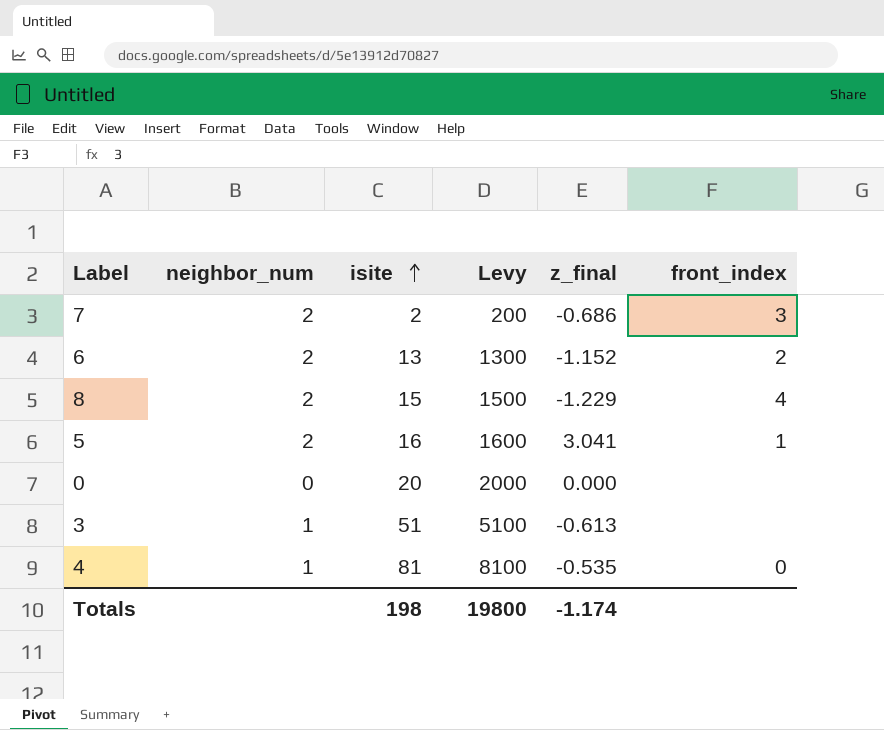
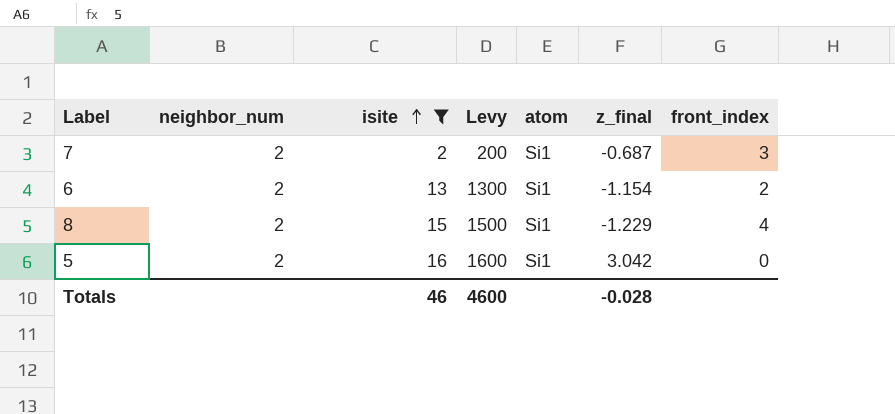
filter: none -> isite <= 16
column atom | position: none -> 5
7 | z_final: -0.686 -> -0.687
6 | z_final: -1.152 -> -1.154
5 | z_final: 3.041 -> 3.042
5 | front_index: 1 -> 0
Totals | isite: 198 -> 46
Totals | Levy: 19800 -> 4600
Totals | z_final: -1.174 -> -0.028

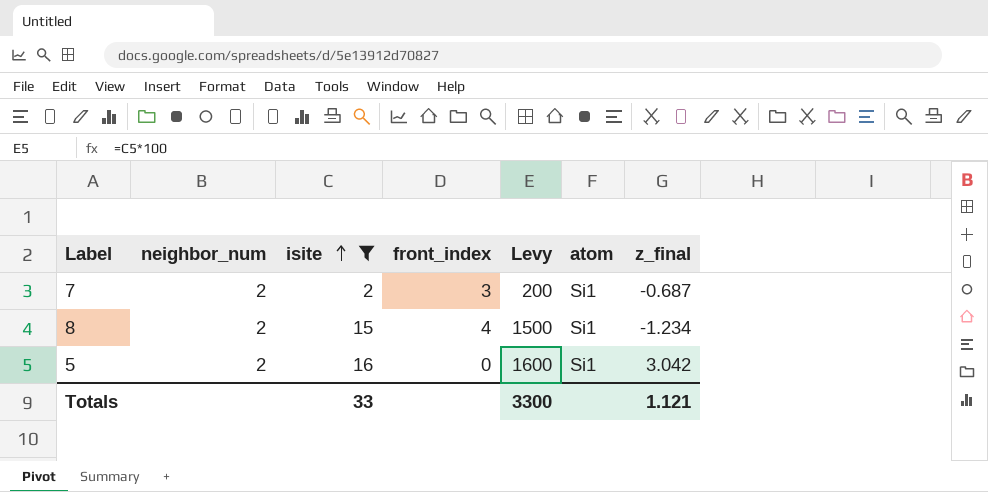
column front_index | position: 7 -> 4
row 6: 2 | 13 | 1300 | Si1 | -1.154 | 2 -> none
8 | z_final: -1.229 -> -1.234
Totals | isite: 46 -> 33
Totals | Levy: 4600 -> 3300
Totals | z_final: -0.028 -> 1.121

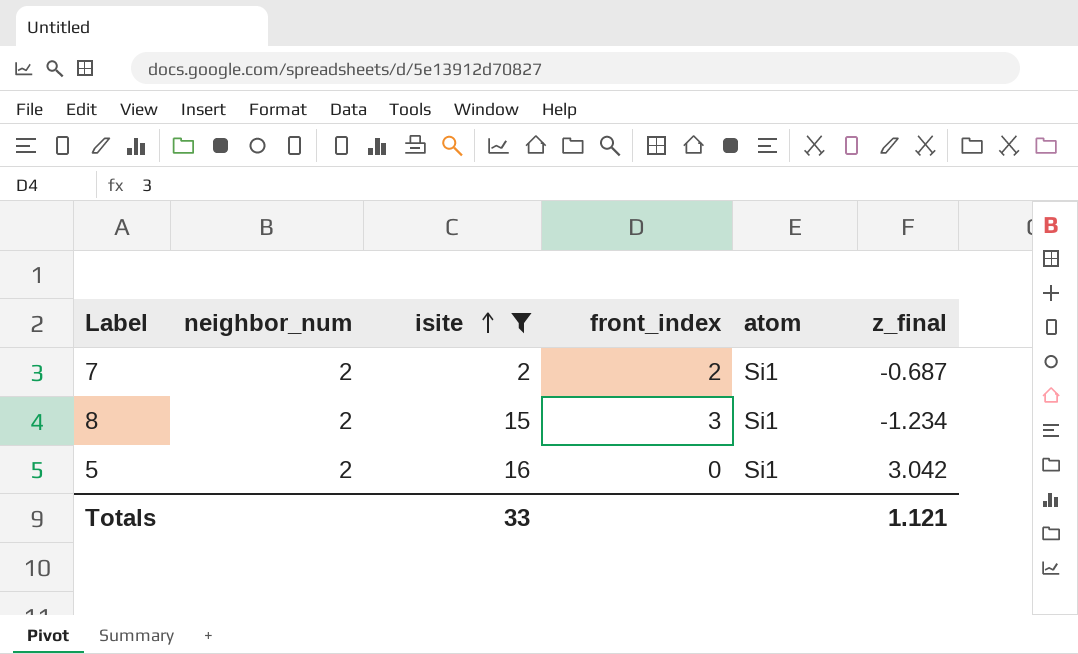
column Levy | formula: [isite] * 100 -> none
7 | front_index: 3 -> 2
8 | front_index: 4 -> 3

